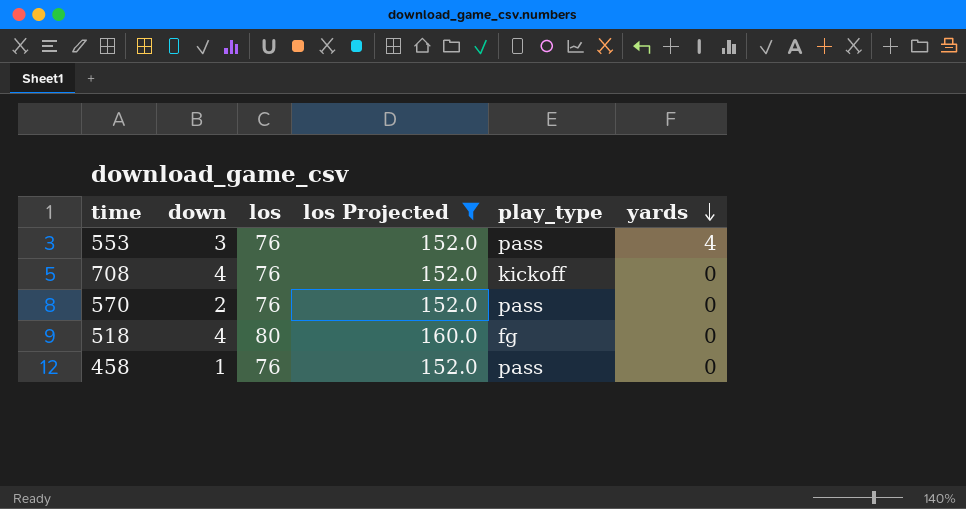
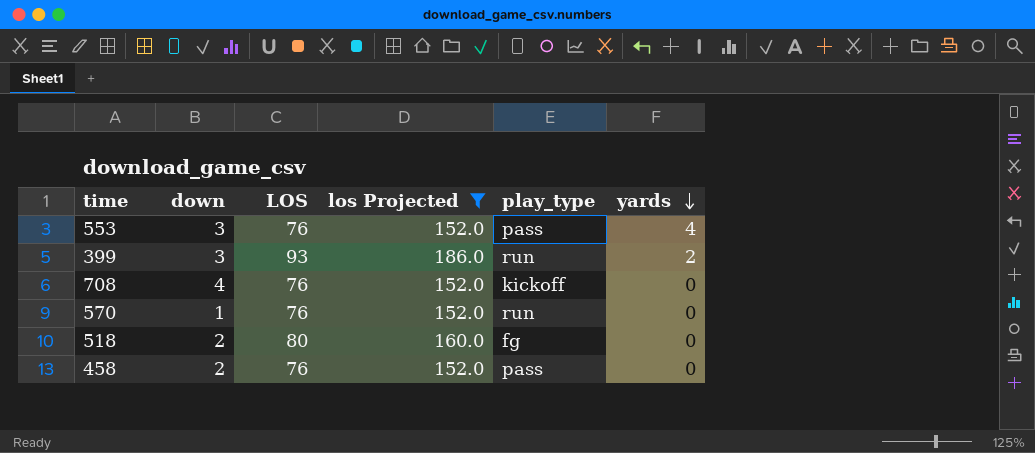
column name: los -> LOS
row 399: none -> 3 | 93 | 186.0 | run | 2
570 | down: 2 -> 1
570 | play_type: pass -> run
518 | down: 4 -> 2
458 | down: 1 -> 2

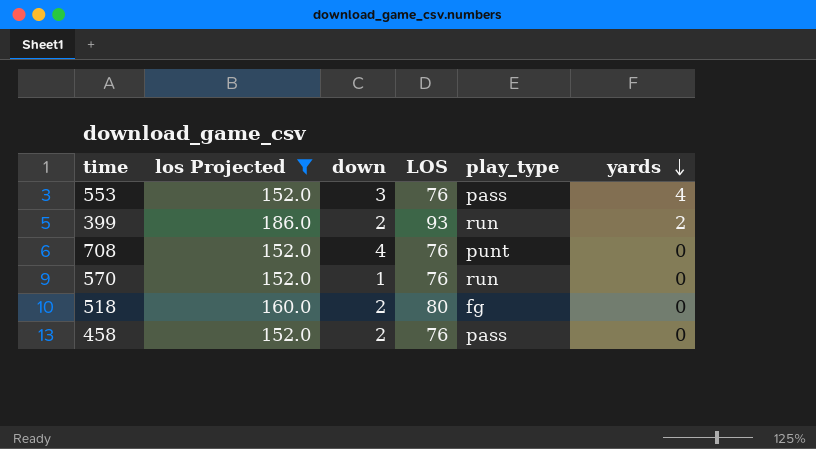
column los Projected | position: 4 -> 2
399 | down: 3 -> 2
708 | play_type: kickoff -> punt

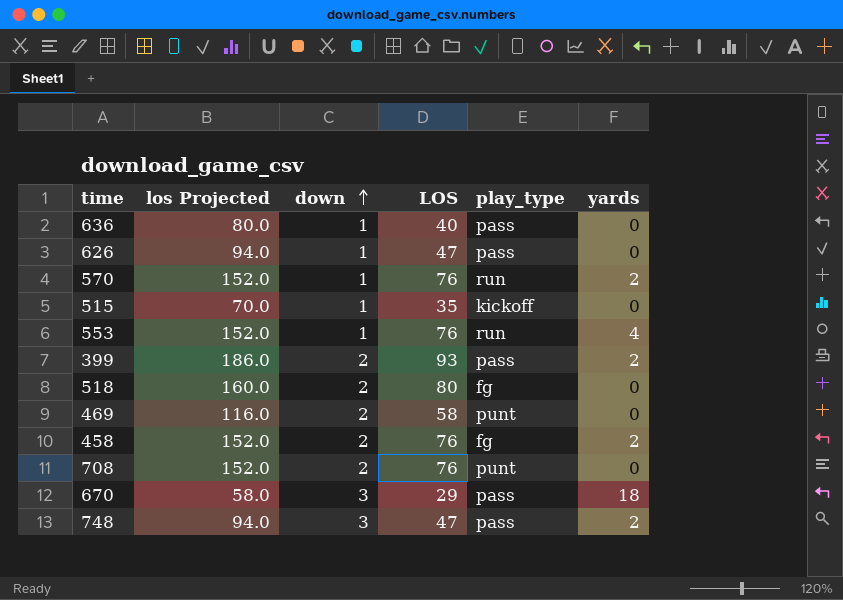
filter: los Projected >= 152.0 -> none
row order: yards descending -> down ascending
570 | yards: 0 -> 2
553 | down: 3 -> 1
553 | play_type: pass -> run
399 | play_type: run -> pass
458 | play_type: pass -> fg
458 | yards: 0 -> 2
708 | down: 4 -> 2

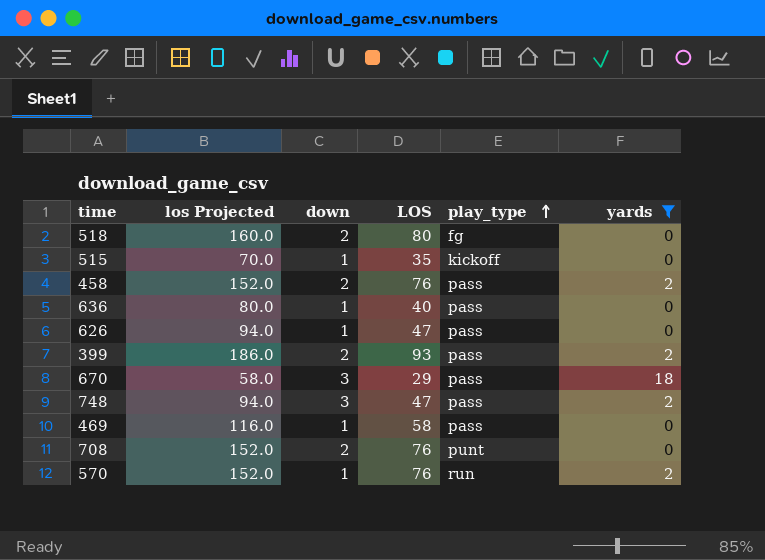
filter: none -> yards != 4
row order: down ascending -> play_type ascending
458 | play_type: fg -> pass
469 | down: 2 -> 1
469 | play_type: punt -> pass

